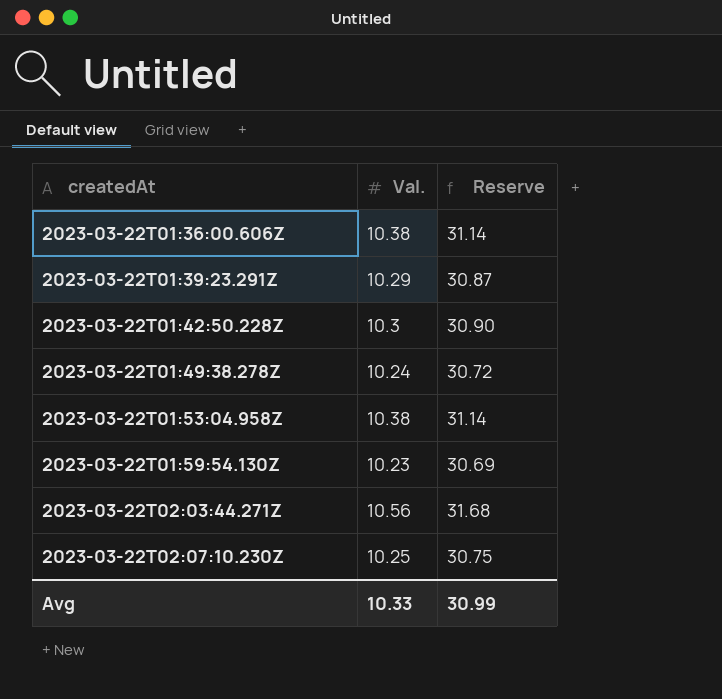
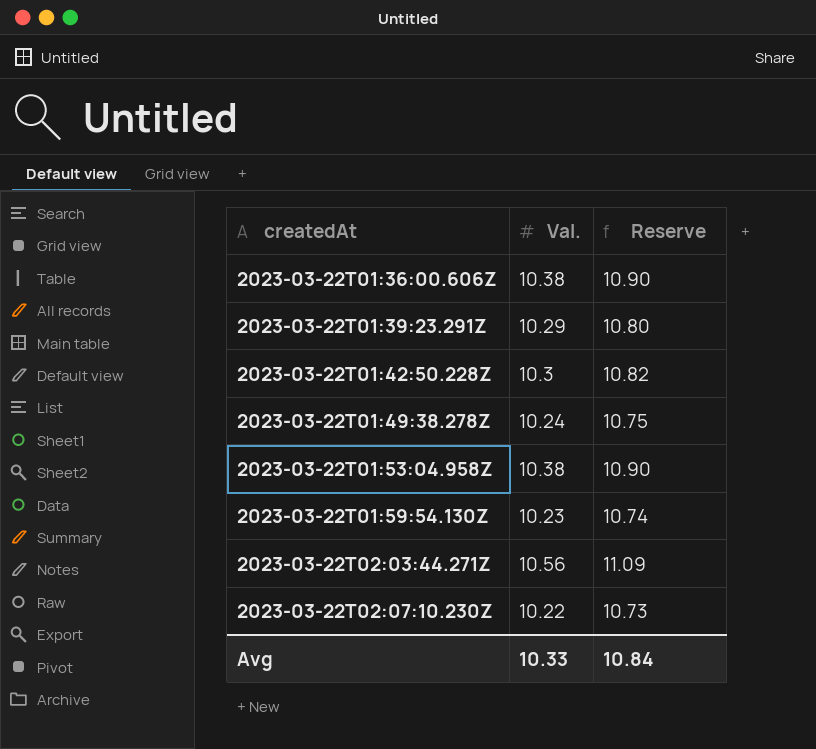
column Reserve | formula: [Val.] * 3 -> [Val.] * 1.05
2023-03-22T02:07:10.230Z | Val.: 10.25 -> 10.22
Avg | Reserve: 30.99 -> 10.84

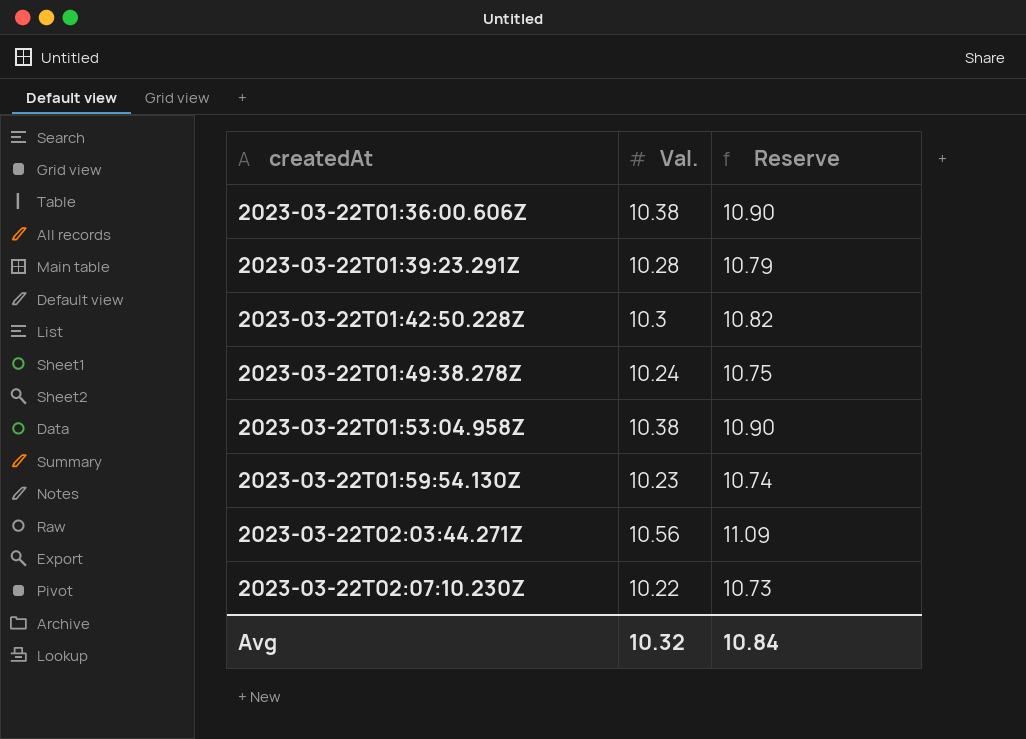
2023-03-22T01:39:23.291Z | Val.: 10.29 -> 10.28
2023-03-22T01:39:23.291Z | Reserve: 10.80 -> 10.79
Avg | Val.: 10.33 -> 10.32

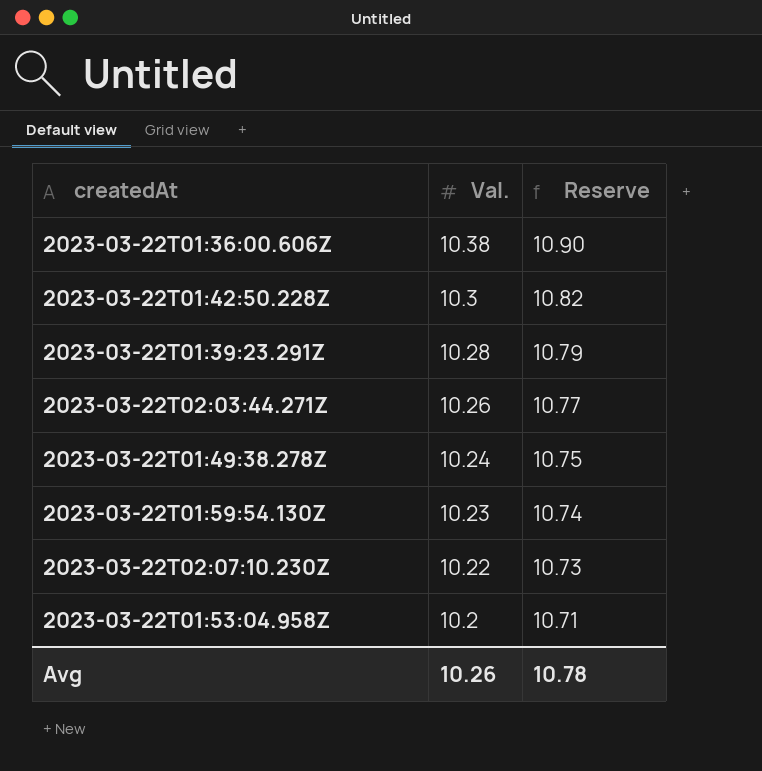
row order: createdAt ascending -> Val. descending
2023-03-22T02:03:44.271Z | Val.: 10.56 -> 10.26
2023-03-22T02:03:44.271Z | Reserve: 11.09 -> 10.77
2023-03-22T01:53:04.958Z | Val.: 10.38 -> 10.2
2023-03-22T01:53:04.958Z | Reserve: 10.90 -> 10.71
Avg | Val.: 10.32 -> 10.26
Avg | Reserve: 10.84 -> 10.78

